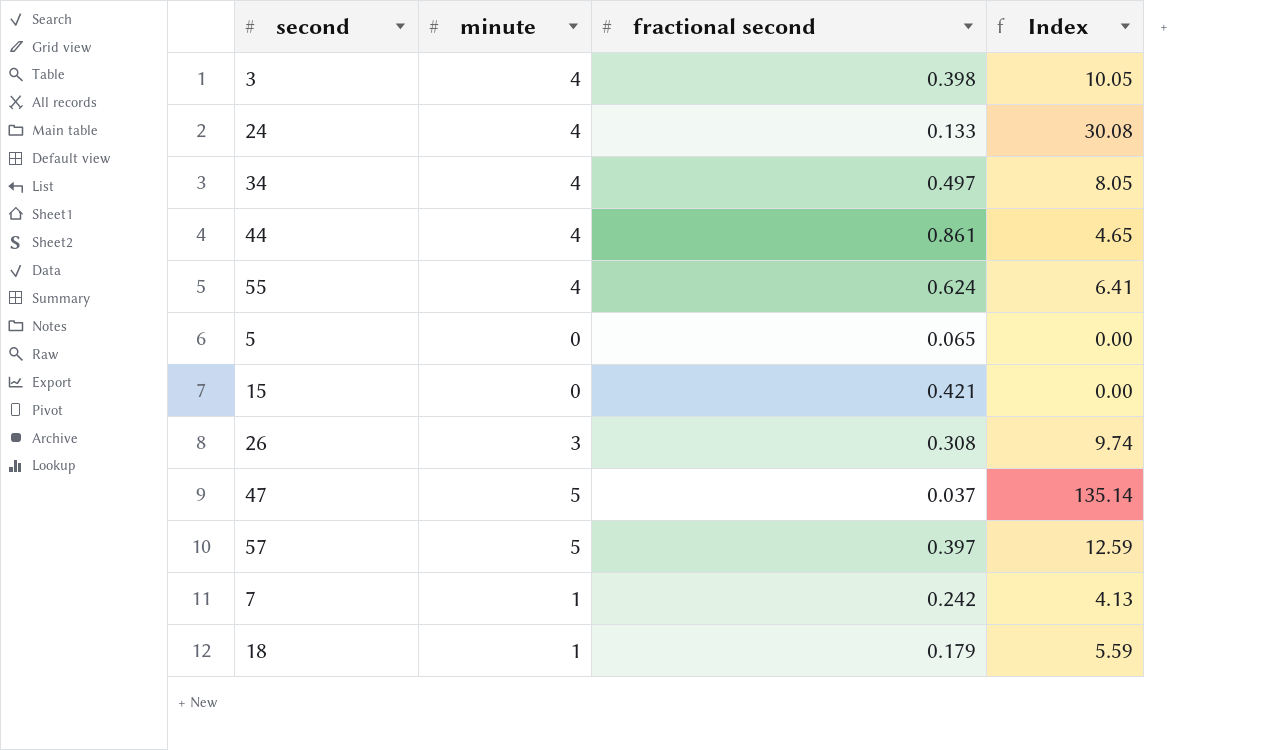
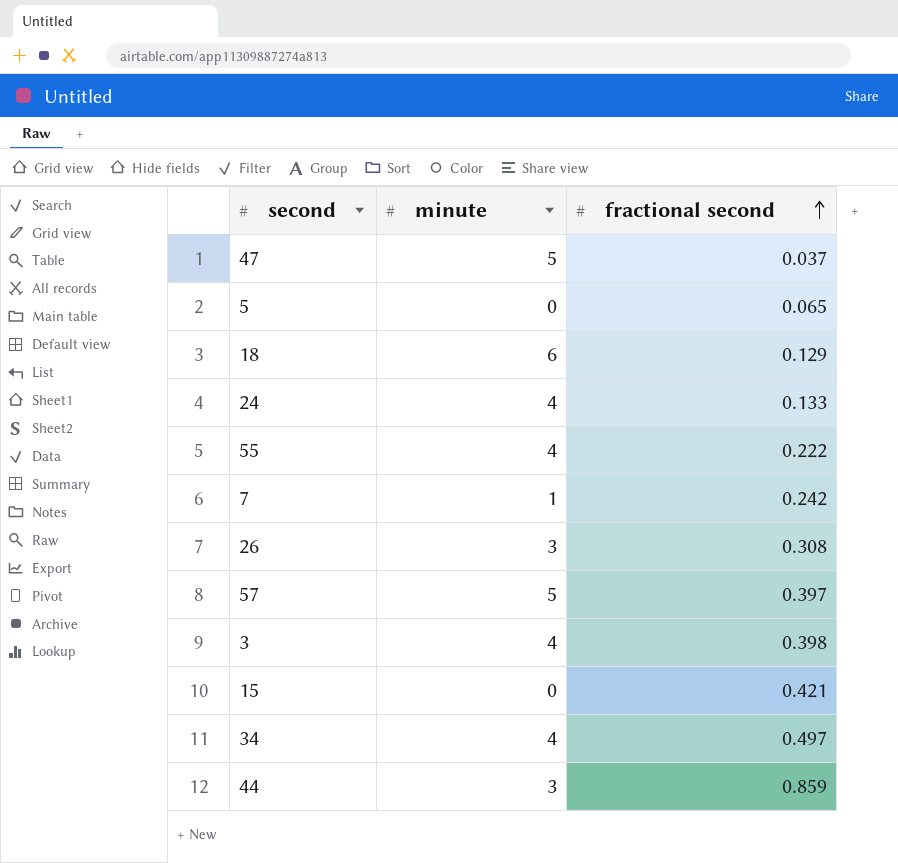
row order: none -> fractional second ascending
column Index | formula: [minute] / [fractional second] -> none
18 | minute: 1 -> 6
18 | fractional second: 0.179 -> 0.129
55 | fractional second: 0.624 -> 0.222
44 | minute: 4 -> 3
44 | fractional second: 0.861 -> 0.859

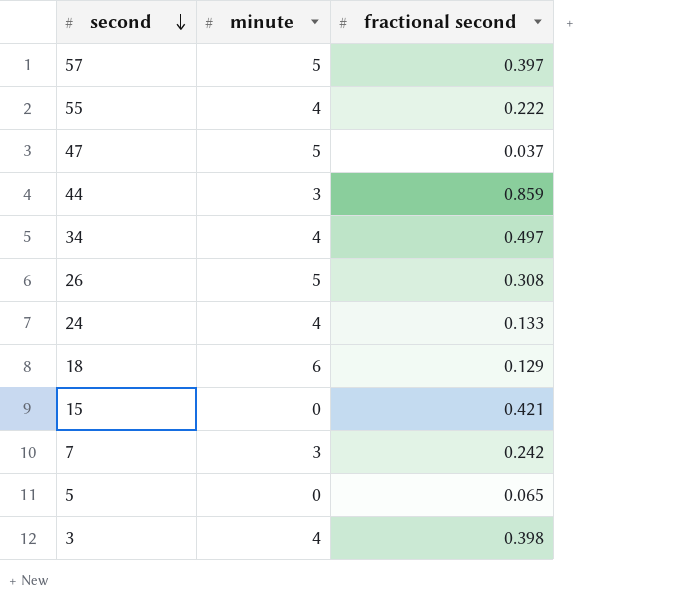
row order: fractional second ascending -> second descending
26 | minute: 3 -> 5
7 | minute: 1 -> 3

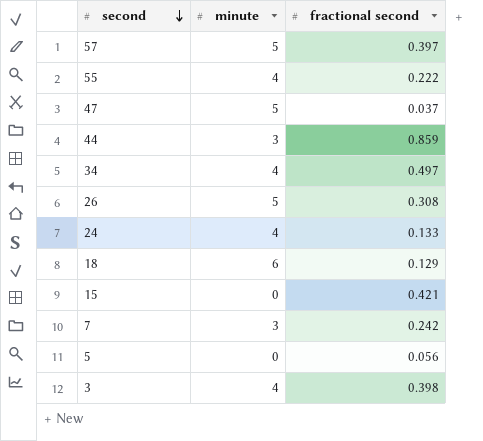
5 | fractional second: 0.065 -> 0.056

